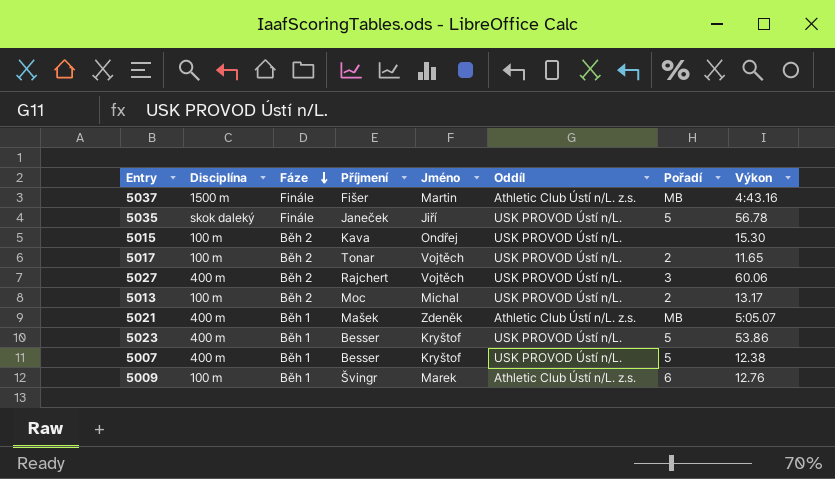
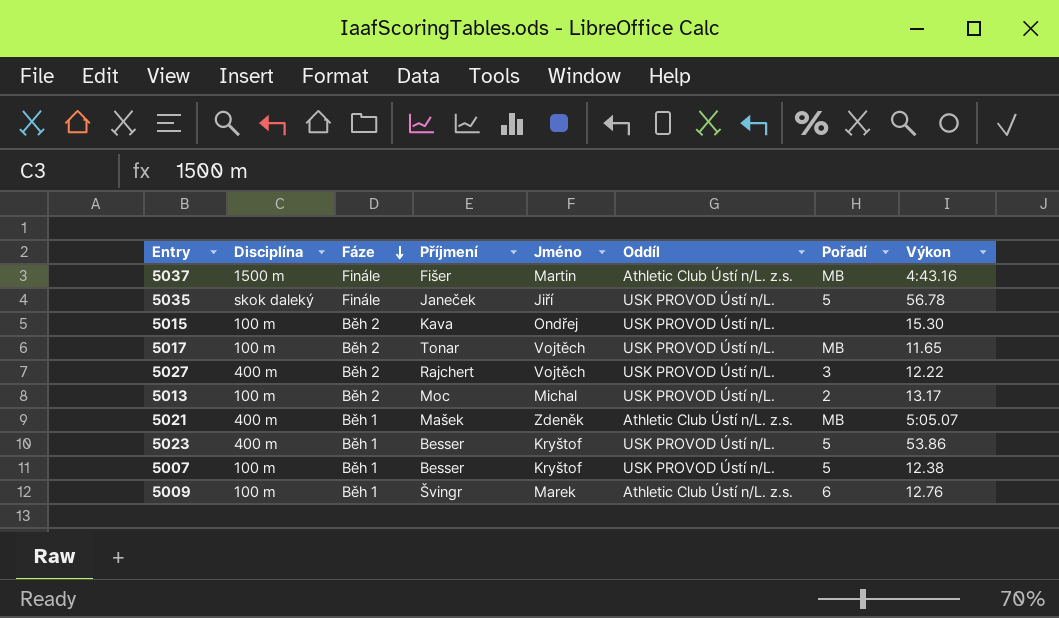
5017 | Pořadí: 2 -> MB
5027 | Výkon: 60.06 -> 12.22
5007 | Disciplína: 400 m -> 100 m

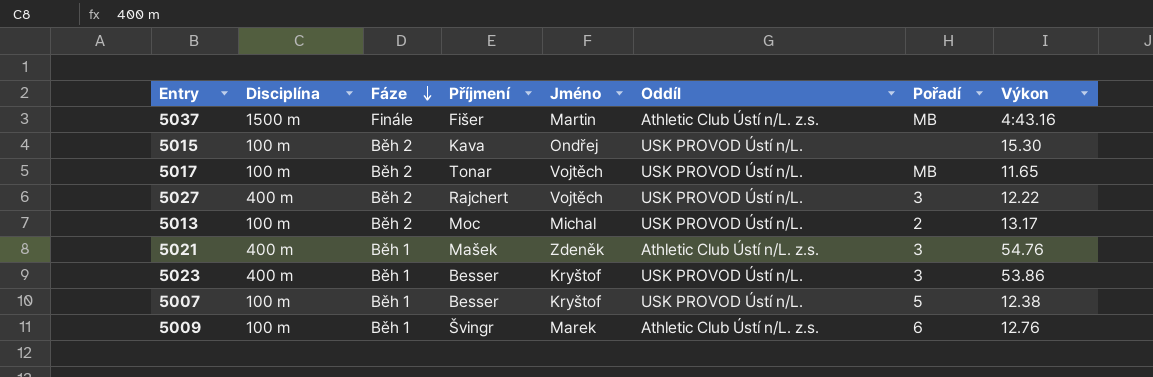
row 5035: skok daleký | Finále | Janeček | Jiří | USK PROVOD Ústí n/L. | 5 | 56.78 -> none
5021 | Pořadí: MB -> 3
5021 | Výkon: 5:05.07 -> 54.76
5023 | Pořadí: 5 -> 3

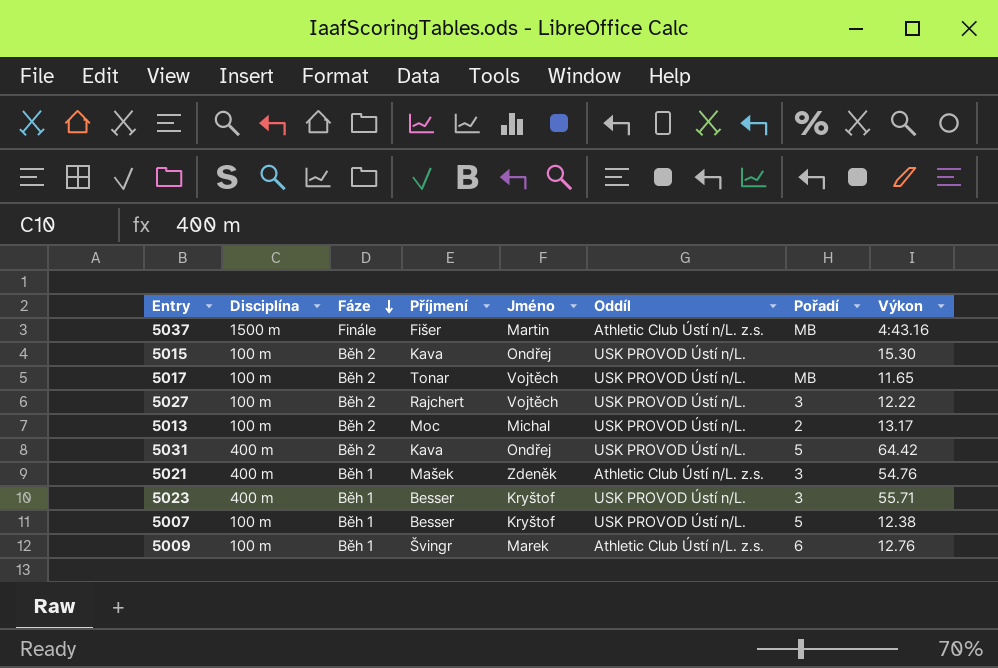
5027 | Disciplína: 400 m -> 100 m
row 5031: none -> 400 m | Běh 2 | Kava | Ondřej | USK PROVOD Ústí n/L. | 5 | 64.42
5023 | Výkon: 53.86 -> 55.71

